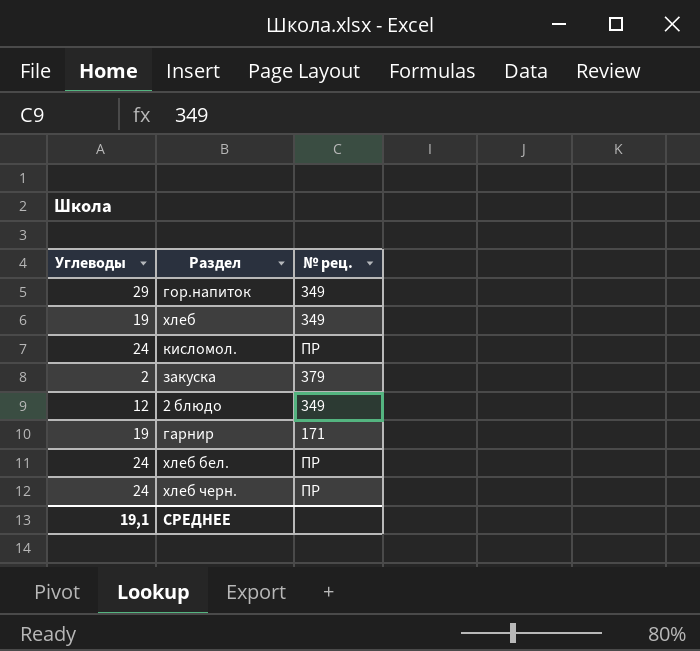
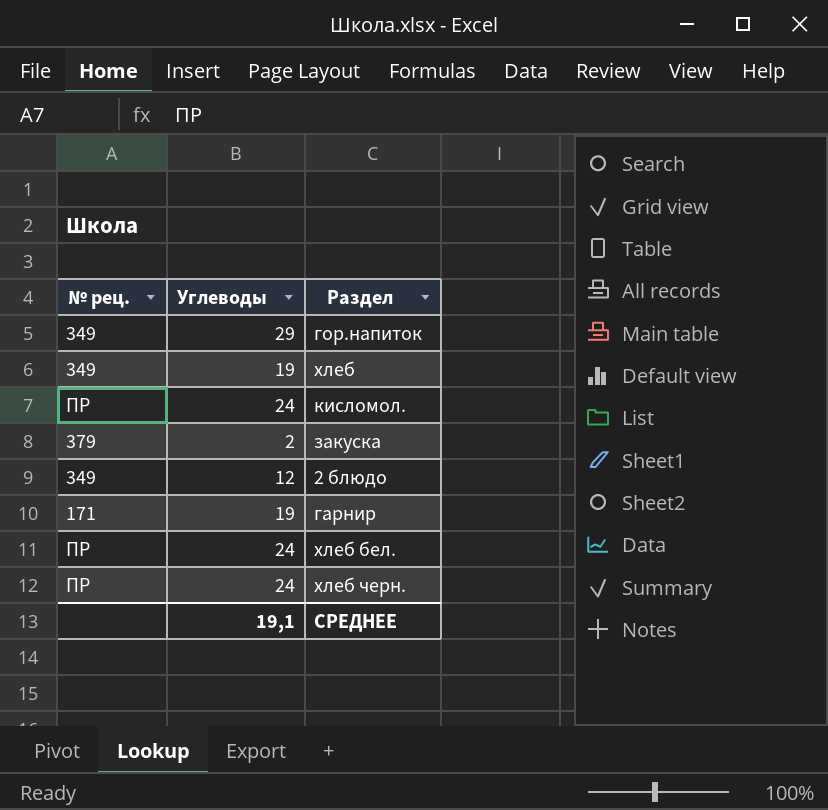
column № рец. | position: 3 -> 1

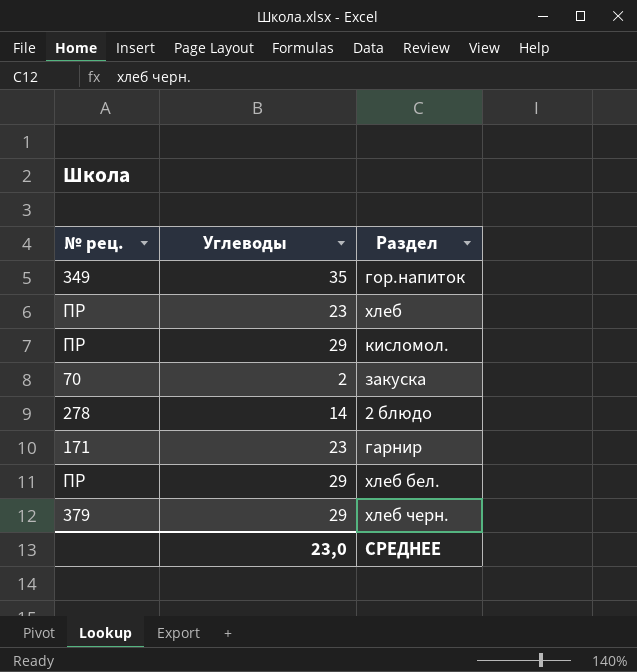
гор.напиток | Углеводы: 29 -> 35
хлеб | № рец.: 349 -> ПР
хлеб | Углеводы: 19 -> 23
кисломол. | Углеводы: 24 -> 29
закуска | № рец.: 379 -> 70
2 блюдо | № рец.: 349 -> 278
2 блюдо | Углеводы: 12 -> 14
гарнир | Углеводы: 19 -> 23
хлеб бел. | Углеводы: 24 -> 29
хлеб черн. | № рец.: ПР -> 379
хлеб черн. | Углеводы: 24 -> 29
СРЕДНЕЕ | Углеводы: 19,1 -> 23,0

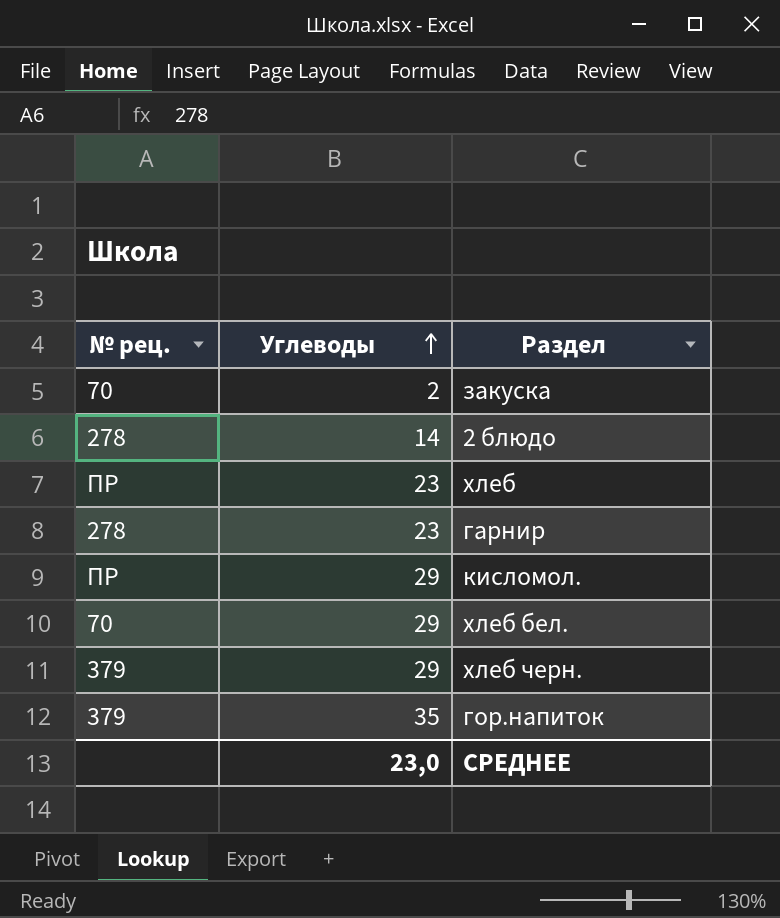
row order: none -> Углеводы ascending
гарнир | № рец.: 171 -> 278
хлеб бел. | № рец.: ПР -> 70
гор.напиток | № рец.: 349 -> 379

